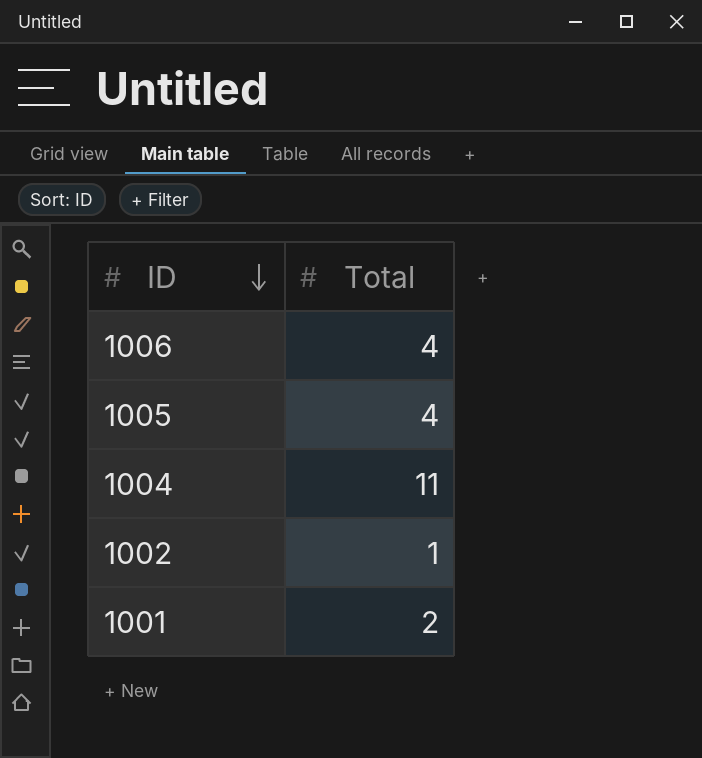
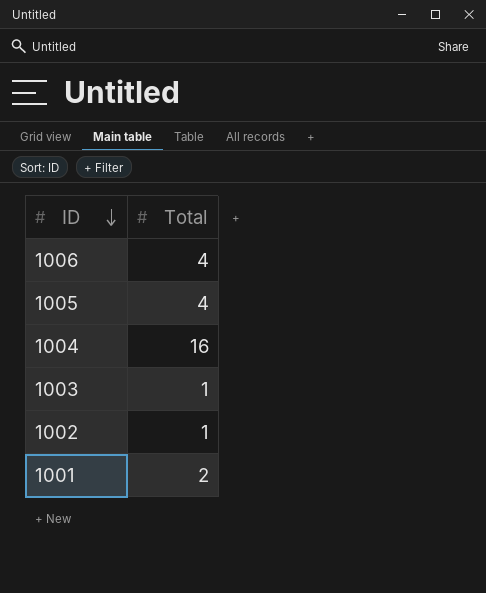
1004 | Total: 11 -> 16
row 1003: none -> 1

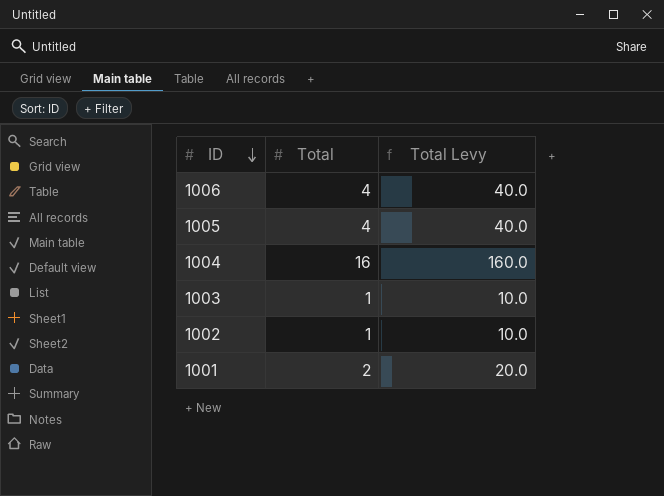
column Total Levy | formula: none -> [Total] * 10

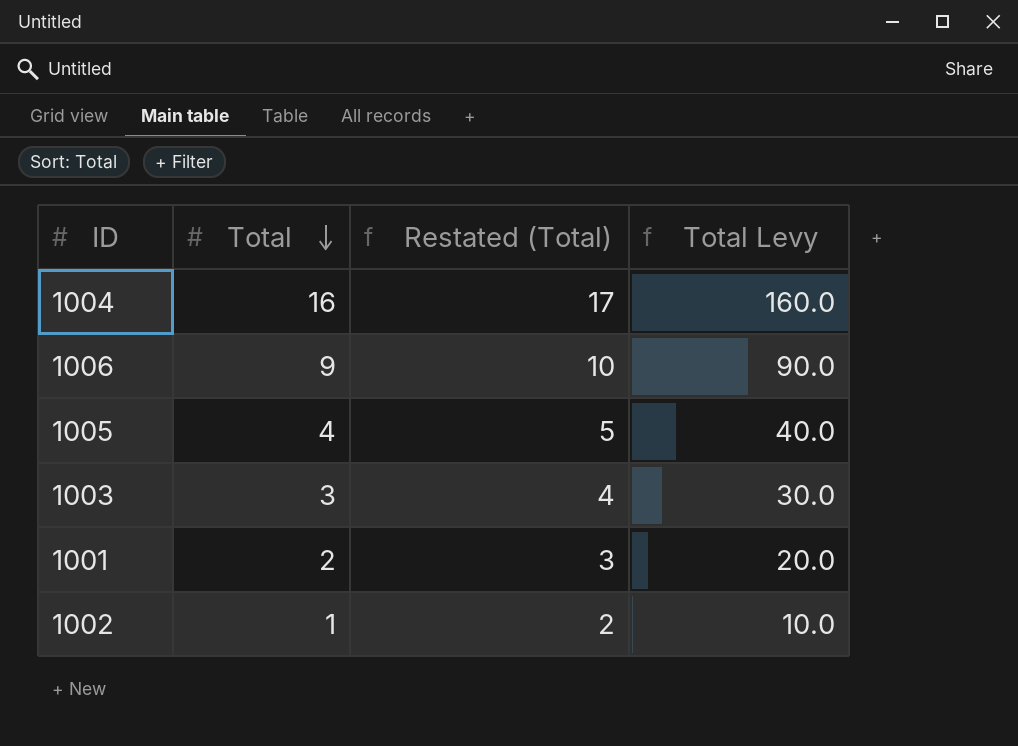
row order: ID descending -> Total descending
column Restated (Total) | formula: none -> [Total] + 1
1006 | Total: 4 -> 9
1006 | Total Levy: 40.0 -> 90.0
1003 | Total: 1 -> 3
1003 | Total Levy: 10.0 -> 30.0

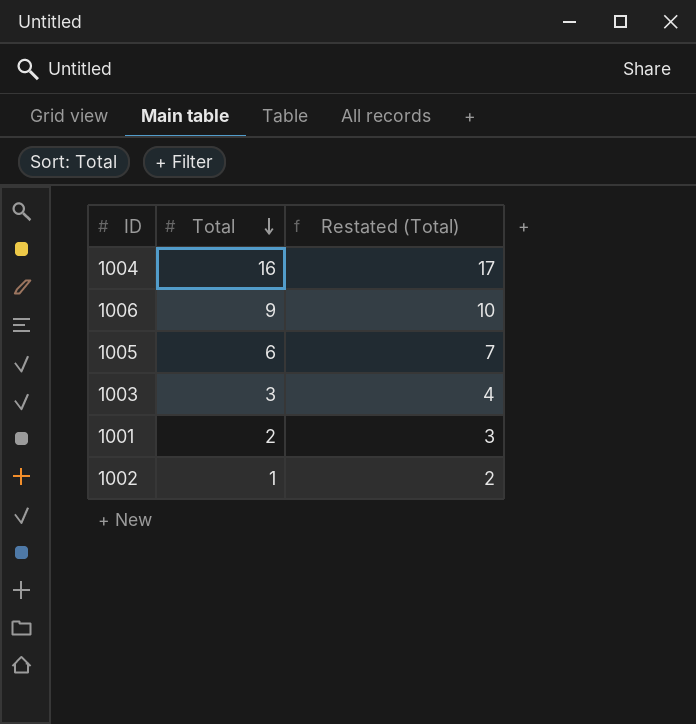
column Total Levy | formula: [Total] * 10 -> none
1005 | Total: 4 -> 6
1005 | Restated (Total): 5 -> 7

